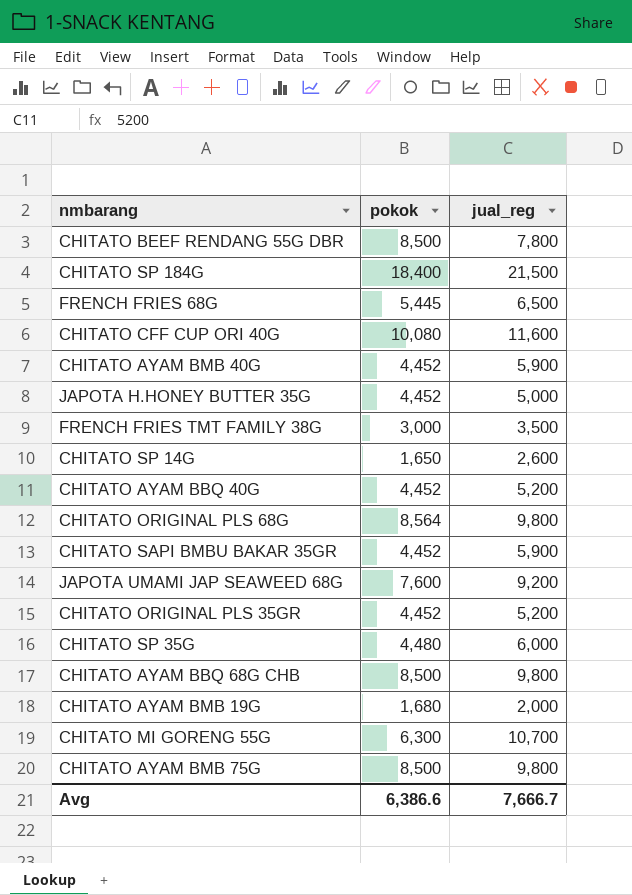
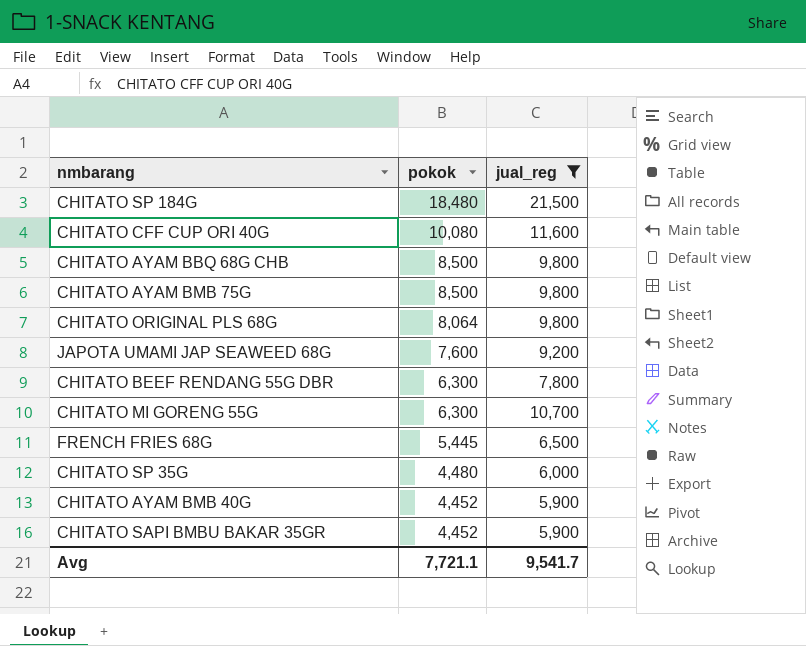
filter: none -> jual_reg >= 5,900
row order: none -> pokok descending
CHITATO SP 184G | pokok: 18,400 -> 18,480
CHITATO ORIGINAL PLS 68G | pokok: 8,564 -> 8,064
CHITATO BEEF RENDANG 55G DBR | pokok: 8,500 -> 6,300
Avg | pokok: 6,386.6 -> 7,721.1
Avg | jual_reg: 7,666.7 -> 9,541.7

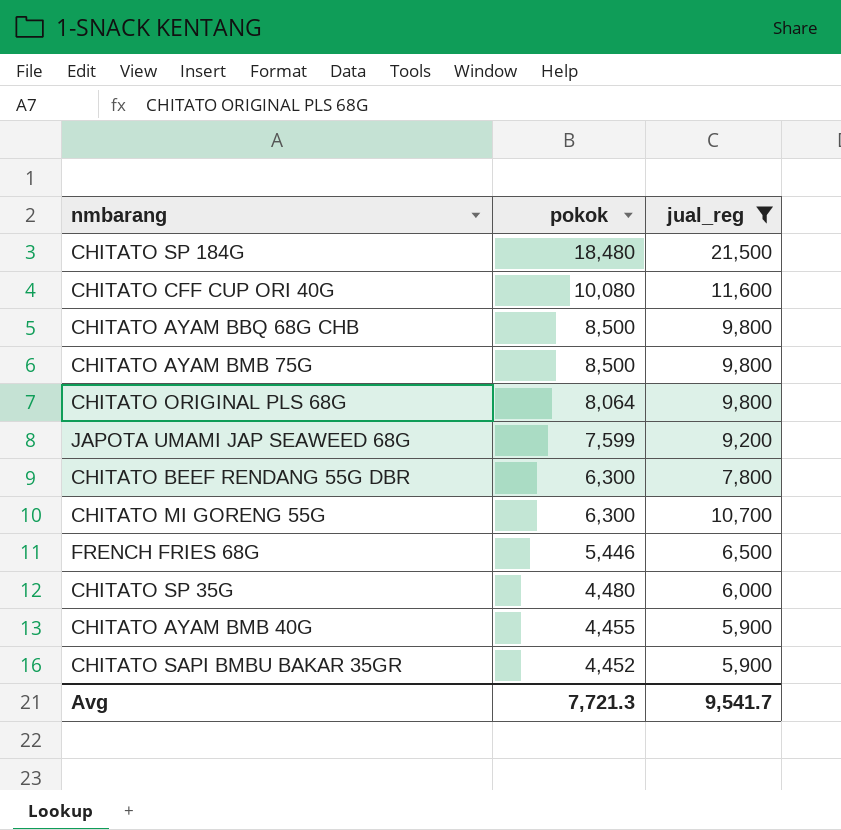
JAPOTA UMAMI JAP SEAWEED 68G | pokok: 7,600 -> 7,599
FRENCH FRIES 68G | pokok: 5,445 -> 5,446
CHITATO AYAM BMB 40G | pokok: 4,452 -> 4,455
Avg | pokok: 7,721.1 -> 7,721.3

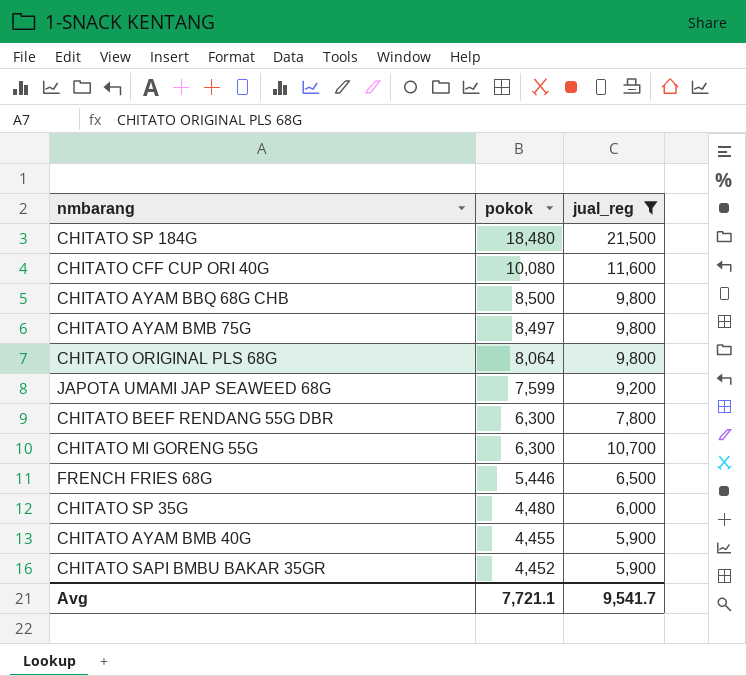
CHITATO AYAM BMB 75G | pokok: 8,500 -> 8,497
Avg | pokok: 7,721.3 -> 7,721.1

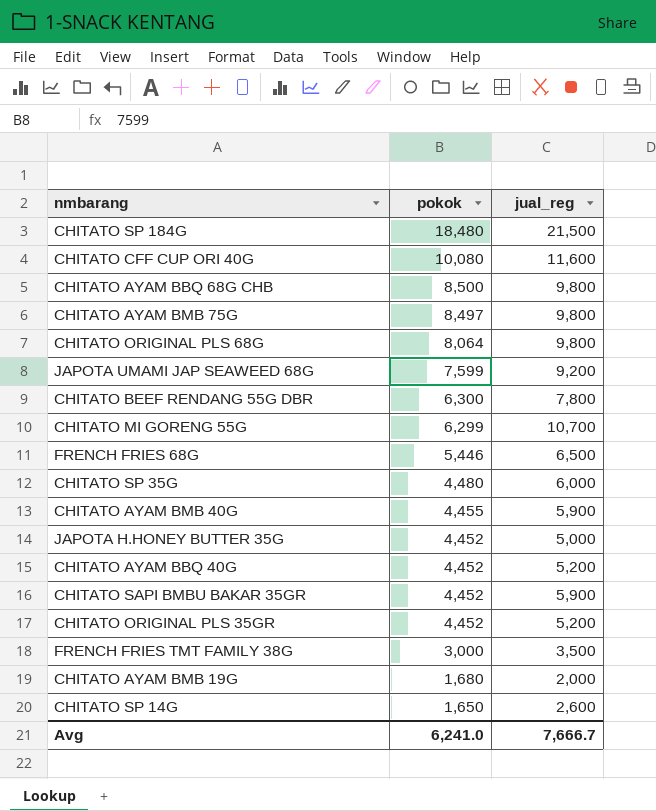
filter: jual_reg >= 5,900 -> none
CHITATO MI GORENG 55G | pokok: 6,300 -> 6,299
Avg | pokok: 7,721.1 -> 6,241.0
Avg | jual_reg: 9,541.7 -> 7,666.7

